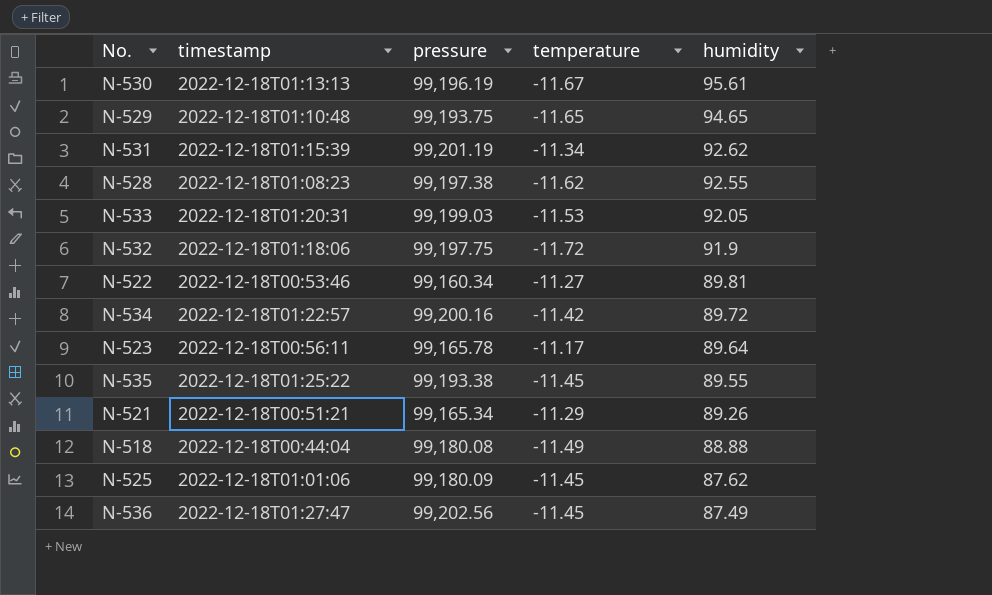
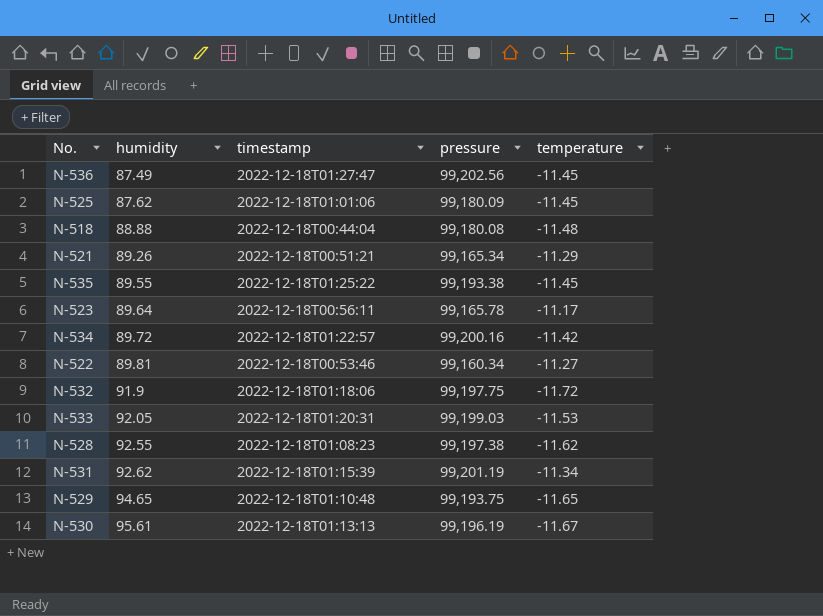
row order: humidity descending -> humidity ascending
column humidity | position: 5 -> 2
N-518 | temperature: -11.49 -> -11.48

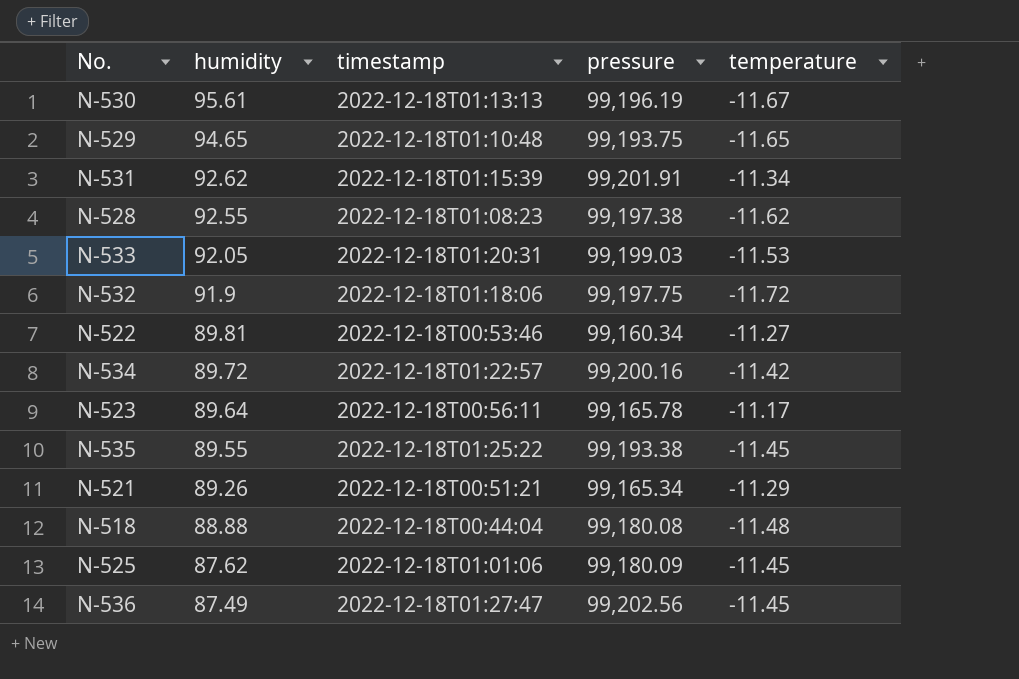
row order: humidity ascending -> humidity descending
N-531 | pressure: 99,201.19 -> 99,201.91

